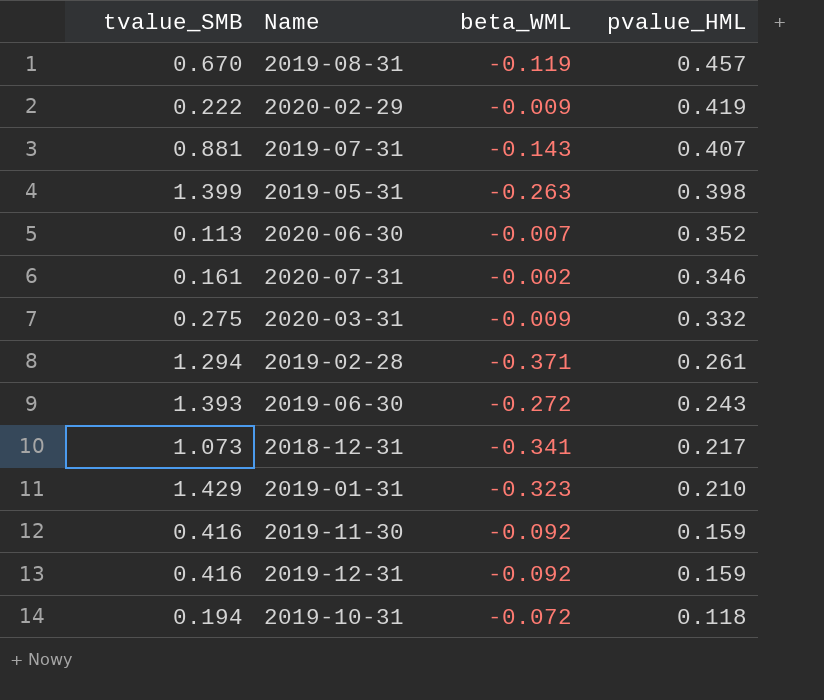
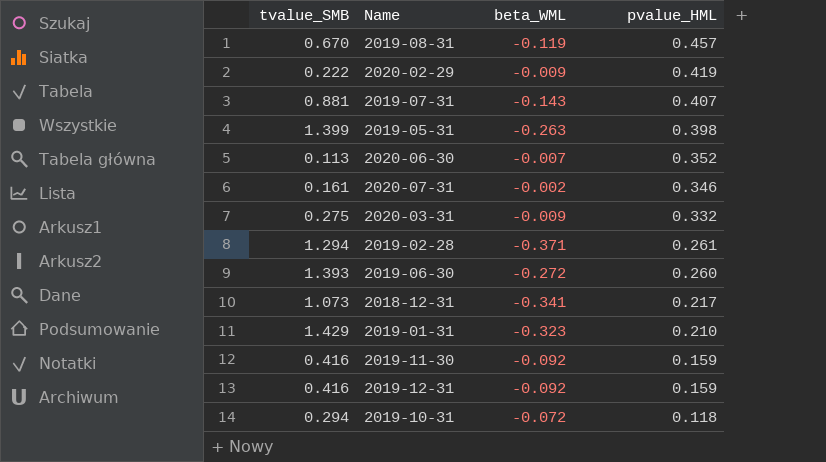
2019-06-30 | pvalue_HML: 0.243 -> 0.260
2019-10-31 | tvalue_SMB: 0.194 -> 0.294

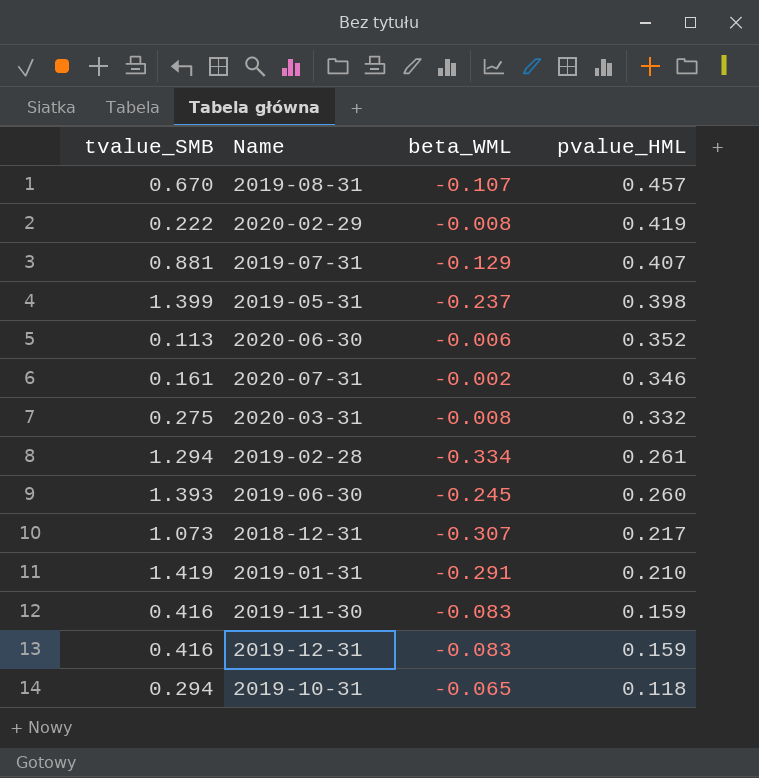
2019-08-31 | beta_WML: -0.119 -> -0.107
2020-02-29 | beta_WML: -0.009 -> -0.008
2019-07-31 | beta_WML: -0.143 -> -0.129
2019-05-31 | beta_WML: -0.263 -> -0.237
2020-06-30 | beta_WML: -0.007 -> -0.006
2020-03-31 | beta_WML: -0.009 -> -0.008
2019-02-28 | beta_WML: -0.371 -> -0.334
2019-06-30 | beta_WML: -0.272 -> -0.245
2018-12-31 | beta_WML: -0.341 -> -0.307
2019-01-31 | tvalue_SMB: 1.429 -> 1.419
2019-01-31 | beta_WML: -0.323 -> -0.291
2019-11-30 | beta_WML: -0.092 -> -0.083
2019-12-31 | beta_WML: -0.092 -> -0.083
2019-10-31 | beta_WML: -0.072 -> -0.065

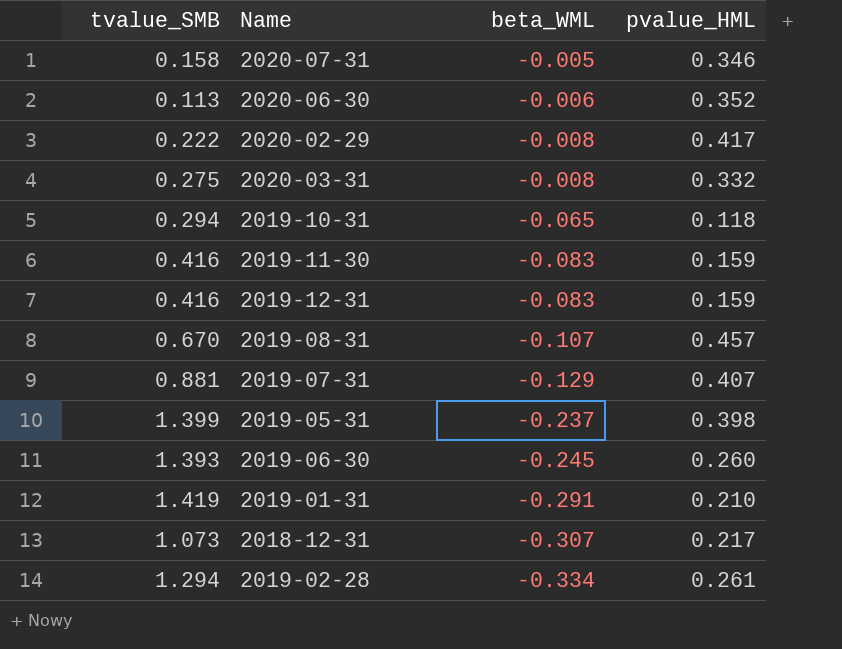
row order: pvalue_HML descending -> beta_WML descending
2020-07-31 | tvalue_SMB: 0.161 -> 0.158
2020-07-31 | beta_WML: -0.002 -> -0.005
2020-02-29 | pvalue_HML: 0.419 -> 0.417

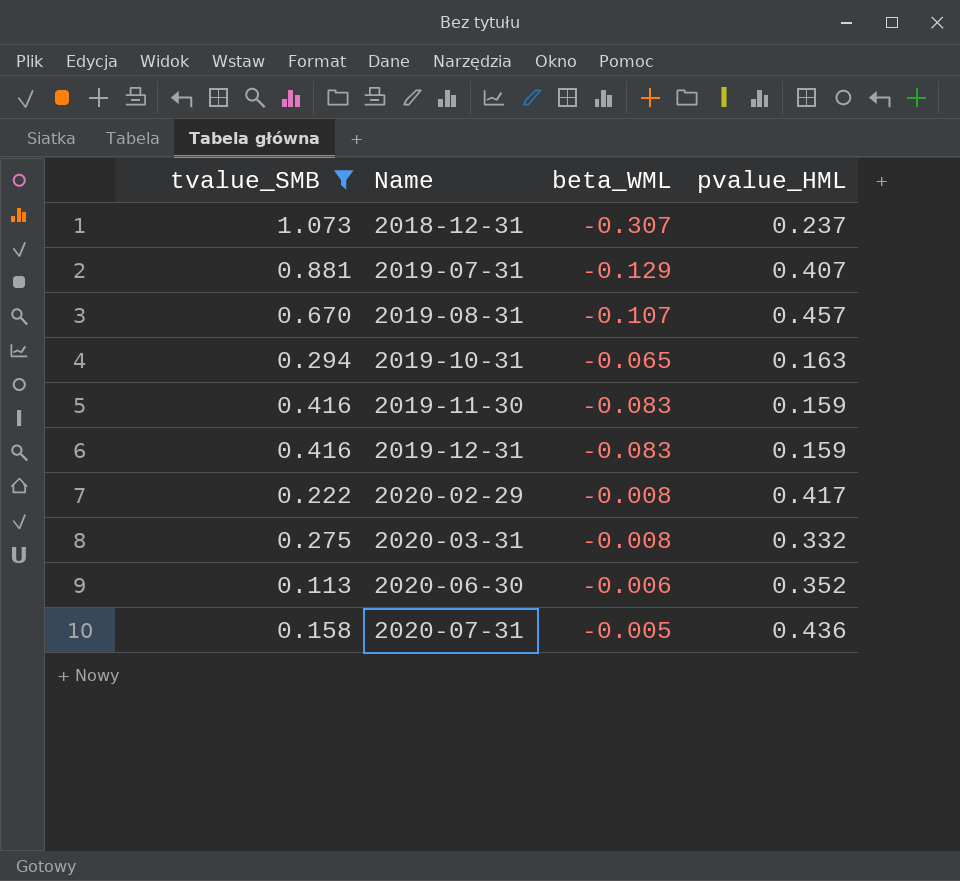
filter: none -> tvalue_SMB <= 1.073
row order: beta_WML descending -> Name ascending
2018-12-31 | pvalue_HML: 0.217 -> 0.237
2019-10-31 | pvalue_HML: 0.118 -> 0.163
2020-07-31 | pvalue_HML: 0.346 -> 0.436

